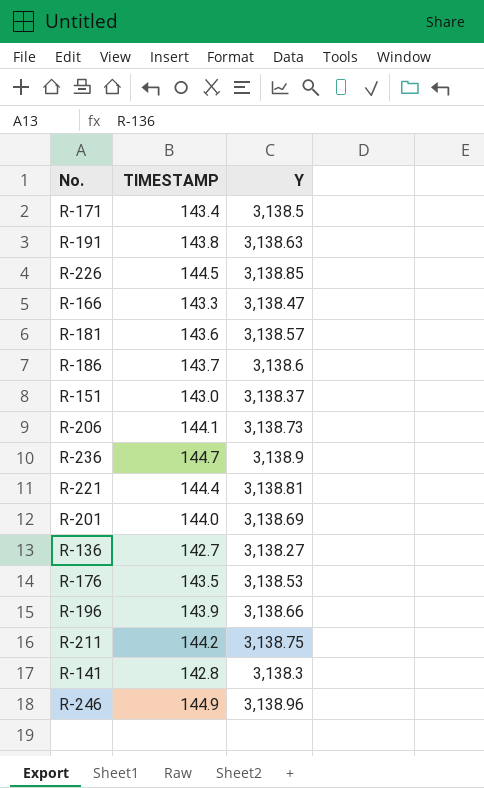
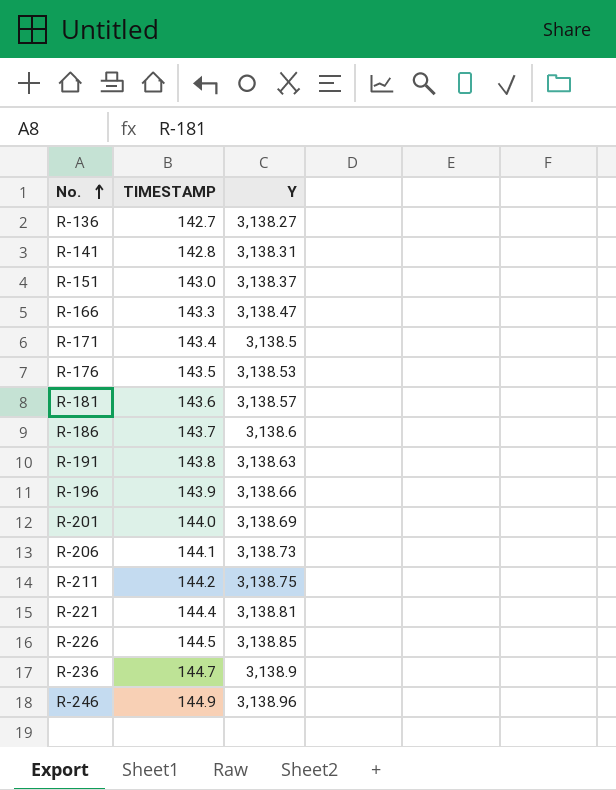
row order: none -> No. ascending
R-141 | Y: 3,138.3 -> 3,138.31

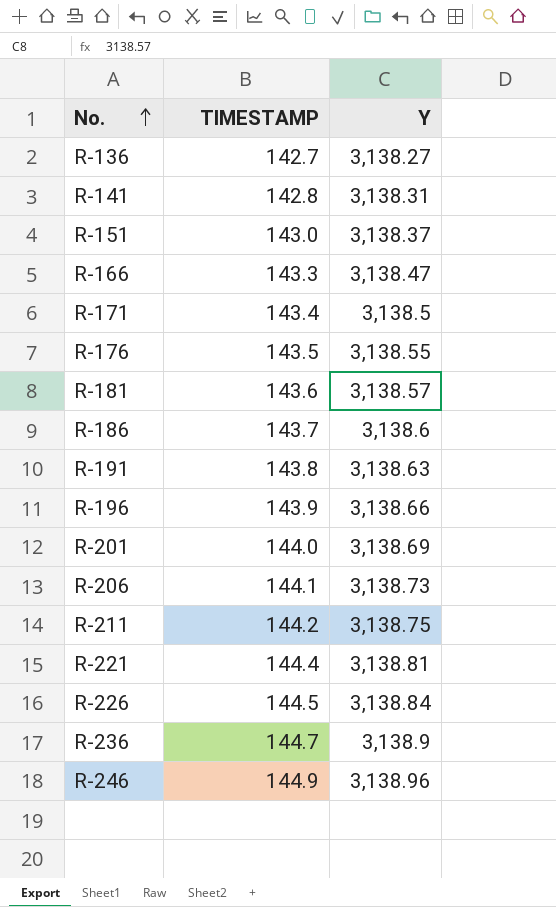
R-176 | Y: 3,138.53 -> 3,138.55
R-226 | Y: 3,138.85 -> 3,138.84

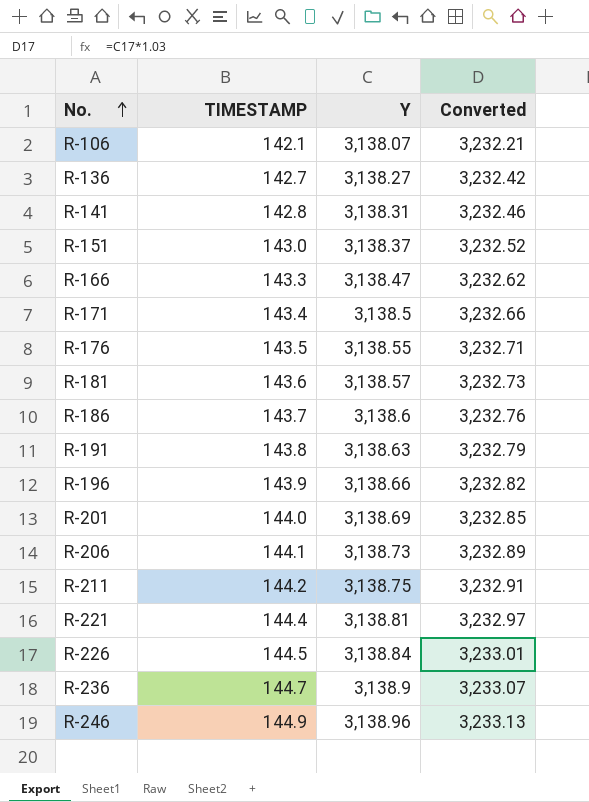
column Converted | formula: none -> [Y] * 1.03
row R-106: none -> 142.1 | 3,138.07 | 3,232.21

